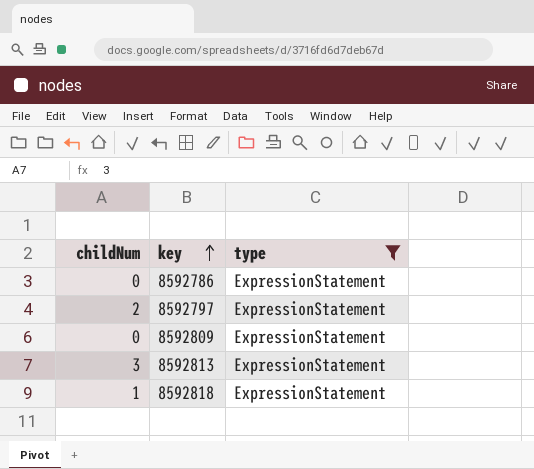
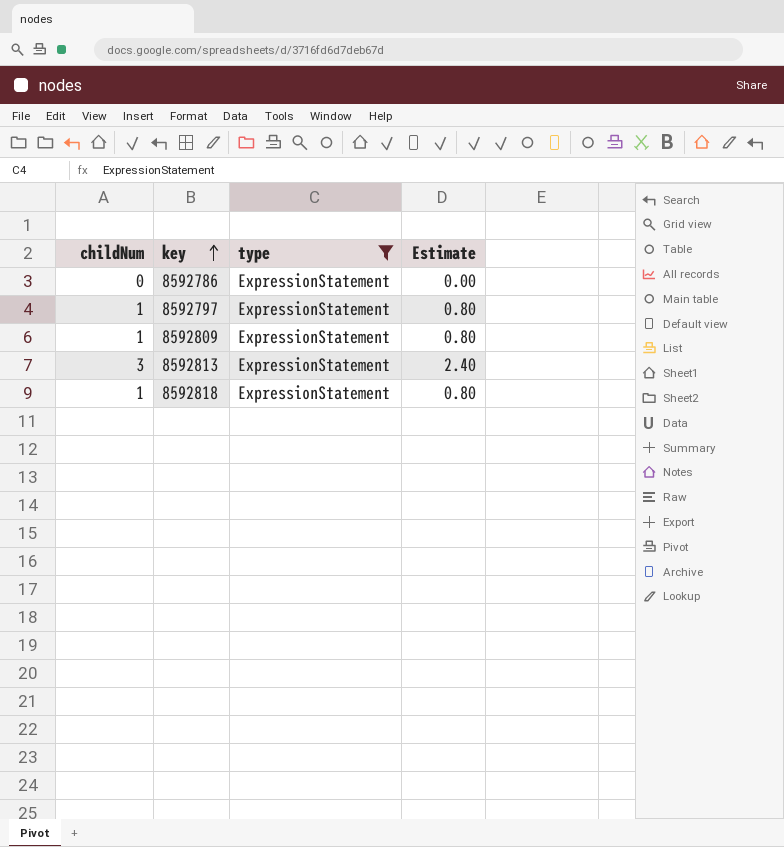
column Estimate | formula: none -> [childNum] * 0.8
8592797 | childNum: 2 -> 1
8592809 | childNum: 0 -> 1

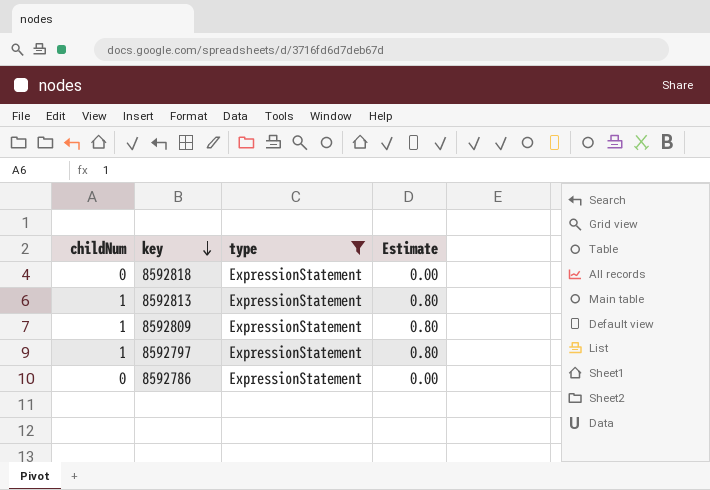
row order: key ascending -> key descending
8592818 | childNum: 1 -> 0
8592818 | Estimate: 0.80 -> 0.00
8592813 | childNum: 3 -> 1
8592813 | Estimate: 2.40 -> 0.80

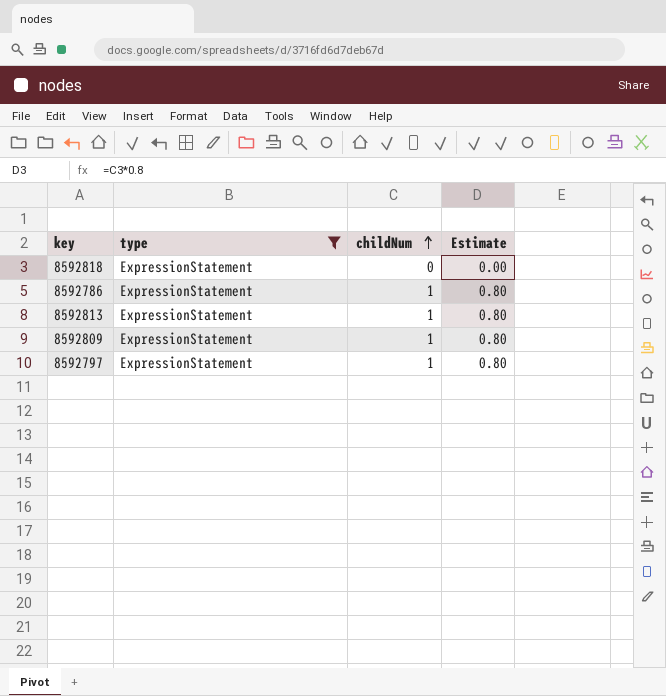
row order: key descending -> childNum ascending
column childNum | position: 1 -> 3
8592786 | childNum: 0 -> 1
8592786 | Estimate: 0.00 -> 0.80

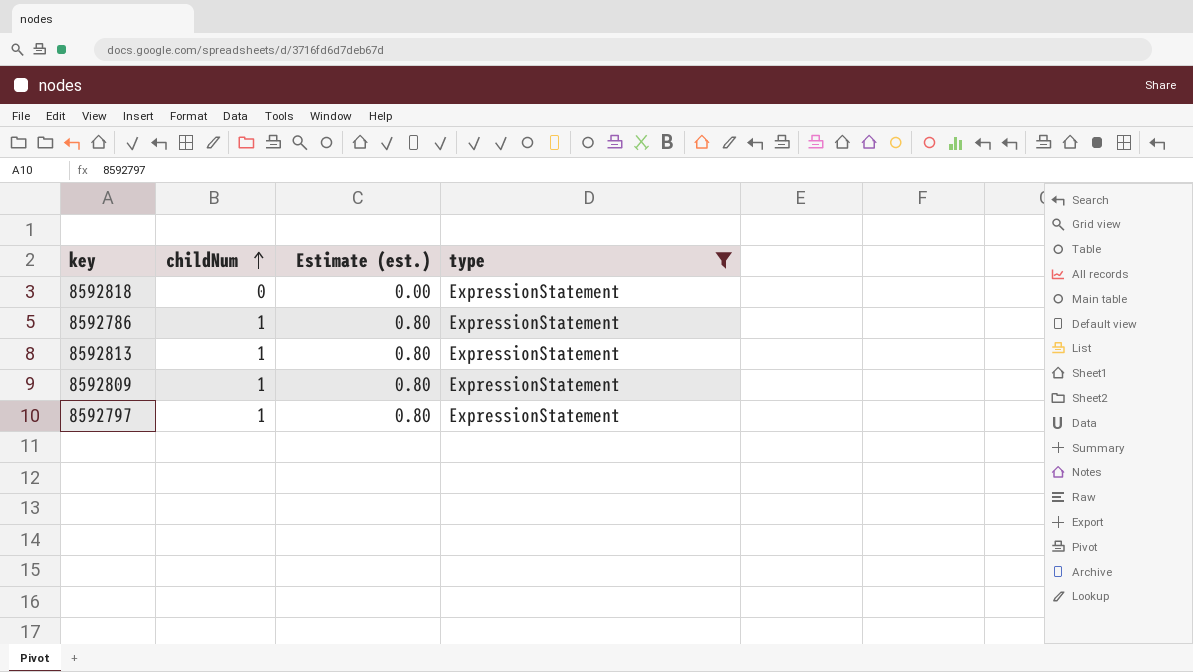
column name: Estimate -> Estimate (est.)
column type | position: 2 -> 4

